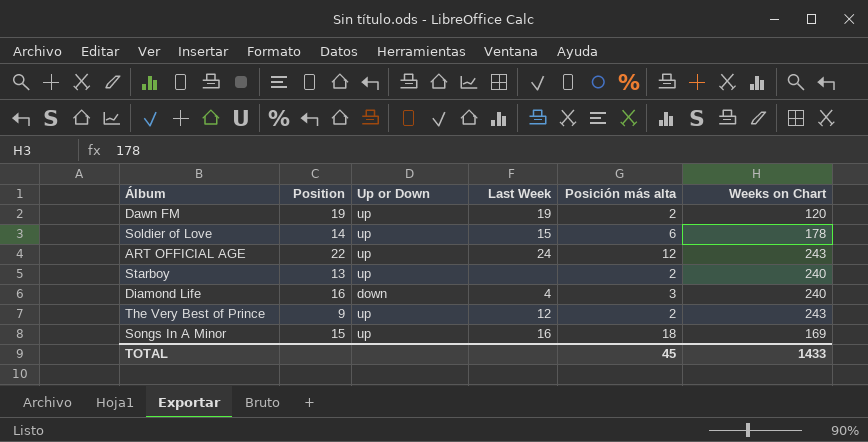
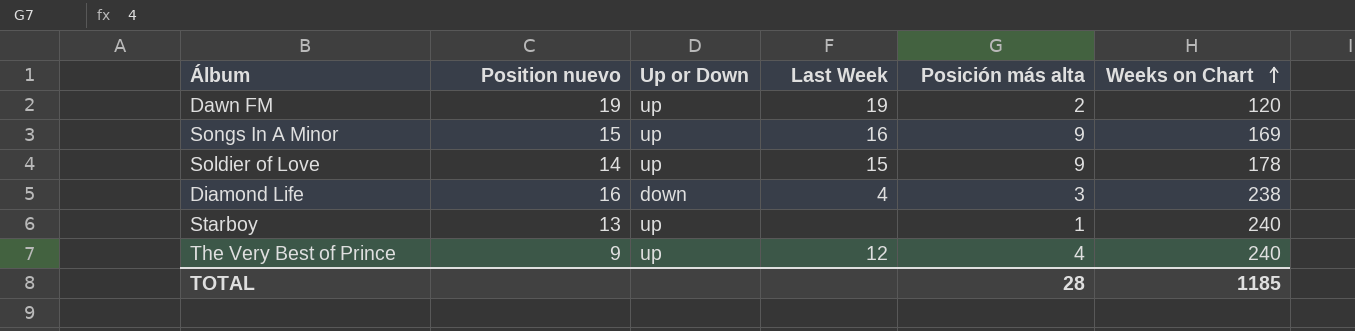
row order: none -> Weeks on Chart ascending
column name: Position -> Position nuevo
row ART OFFICIAL AGE: 22 | up | 24 | 12 | 243 -> none
Songs In A Minor | Posición más alta: 18 -> 9
Soldier of Love | Posición más alta: 6 -> 9
Diamond Life | Weeks on Chart: 240 -> 238
Starboy | Posición más alta: 2 -> 1
The Very Best of Prince | Posición más alta: 2 -> 4
The Very Best of Prince | Weeks on Chart: 243 -> 240
TOTAL | Posición más alta: 45 -> 28
TOTAL | Weeks on Chart: 1433 -> 1185

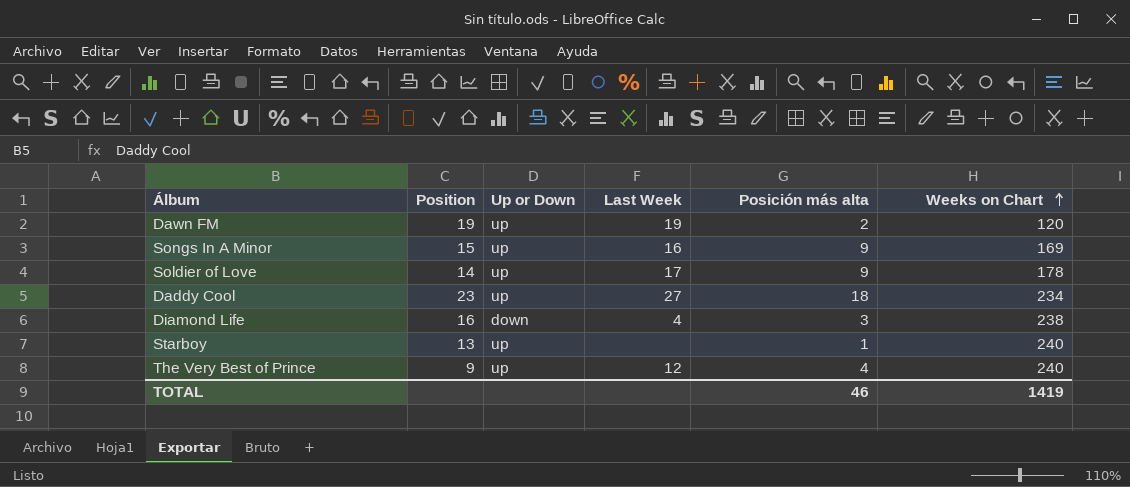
column name: Position nuevo -> Position
Soldier of Love | Last Week: 15 -> 17
row Daddy Cool: none -> 23 | up | 27 | 18 | 234
TOTAL | Posición más alta: 28 -> 46
TOTAL | Weeks on Chart: 1185 -> 1419

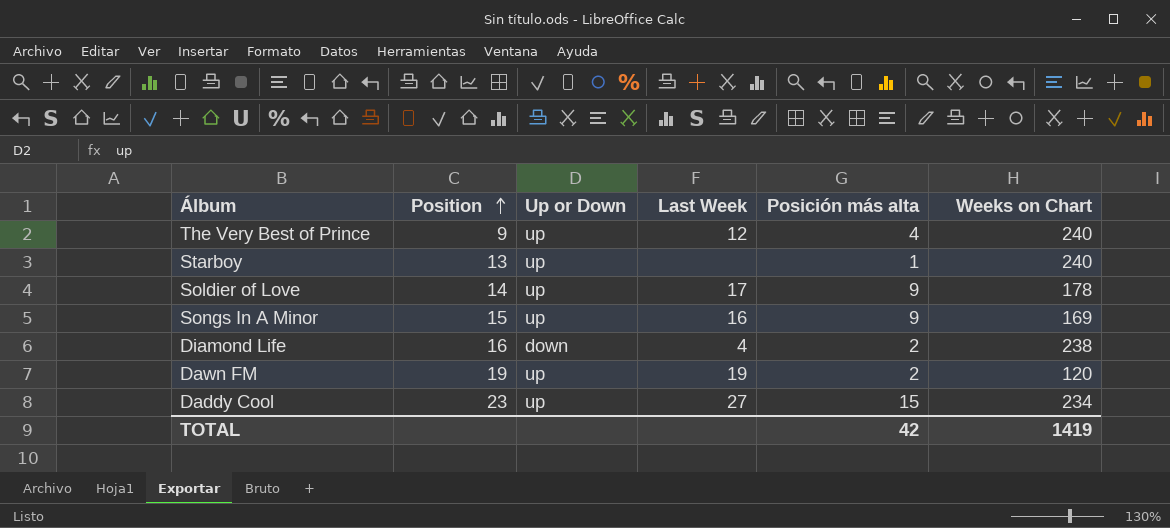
row order: Weeks on Chart ascending -> Position ascending
Diamond Life | Posición más alta: 3 -> 2
Daddy Cool | Posición más alta: 18 -> 15
TOTAL | Posición más alta: 46 -> 42

